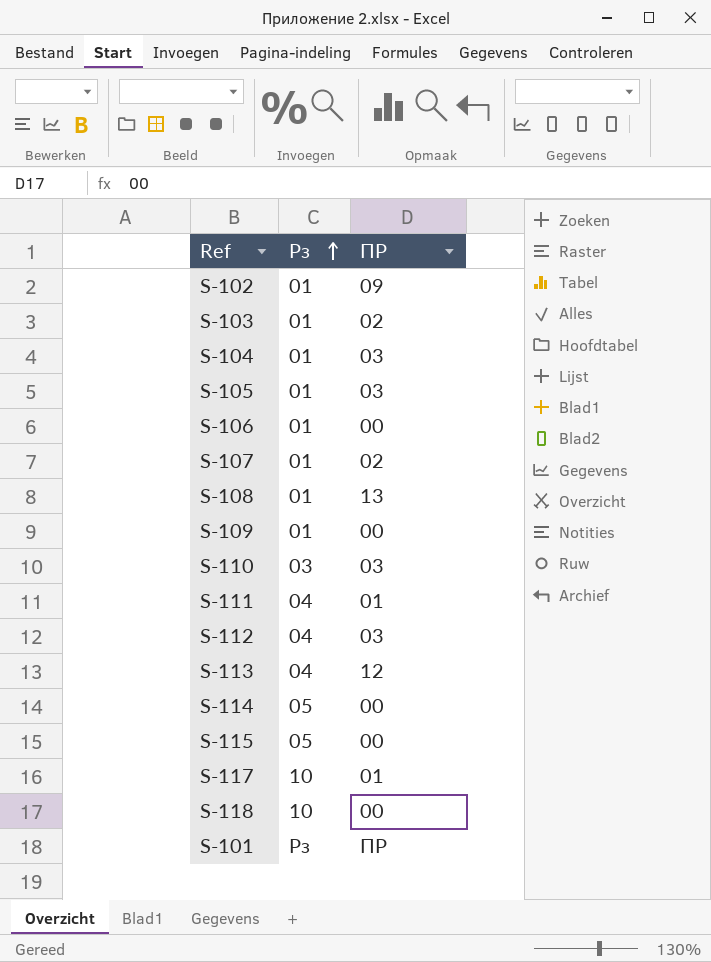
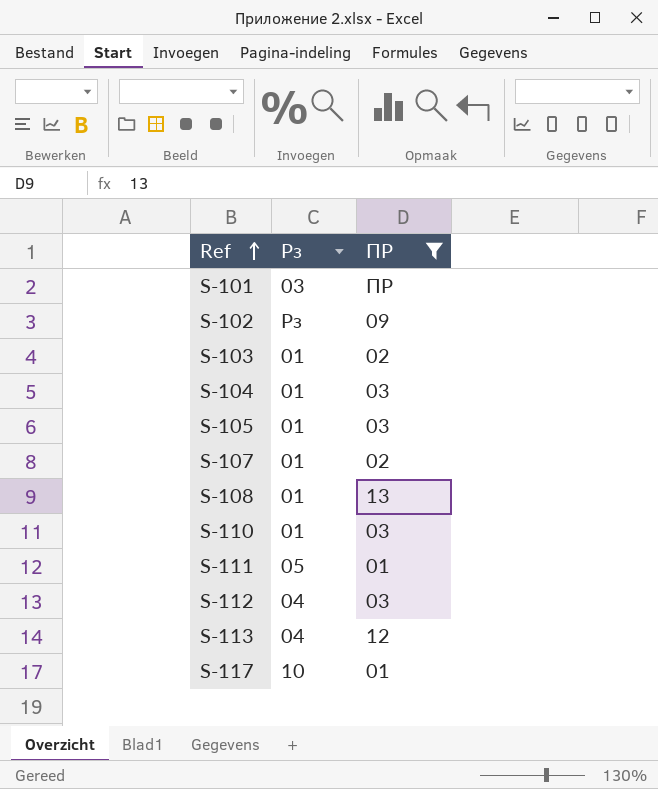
filter: none -> ПР != 00
row order: Рз ascending -> Ref ascending
S-101 | Рз: Рз -> 03
S-102 | Рз: 01 -> Рз
S-110 | Рз: 03 -> 01
S-111 | Рз: 04 -> 05

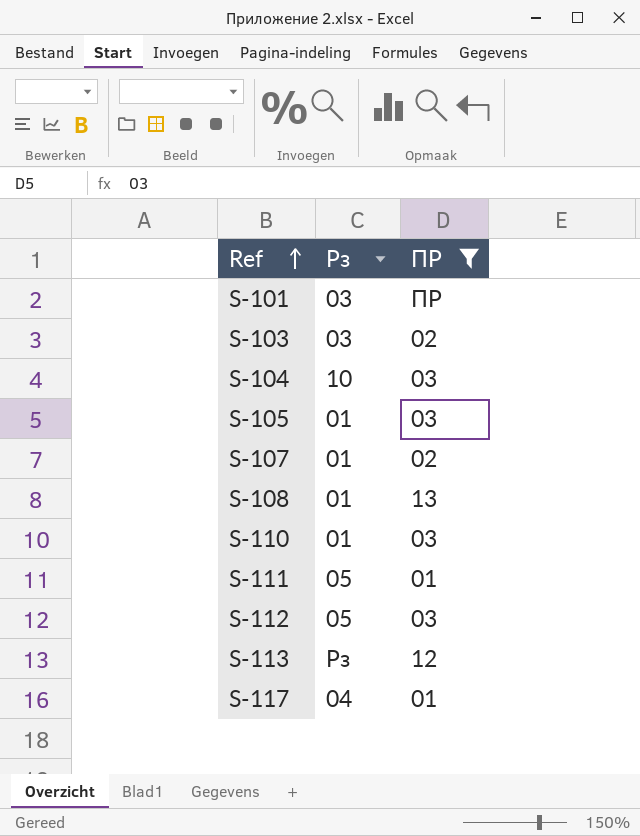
row S-102: Рз | 09 -> none
S-103 | Рз: 01 -> 03
S-104 | Рз: 01 -> 10
S-112 | Рз: 04 -> 05
S-113 | Рз: 04 -> Рз
S-117 | Рз: 10 -> 04

